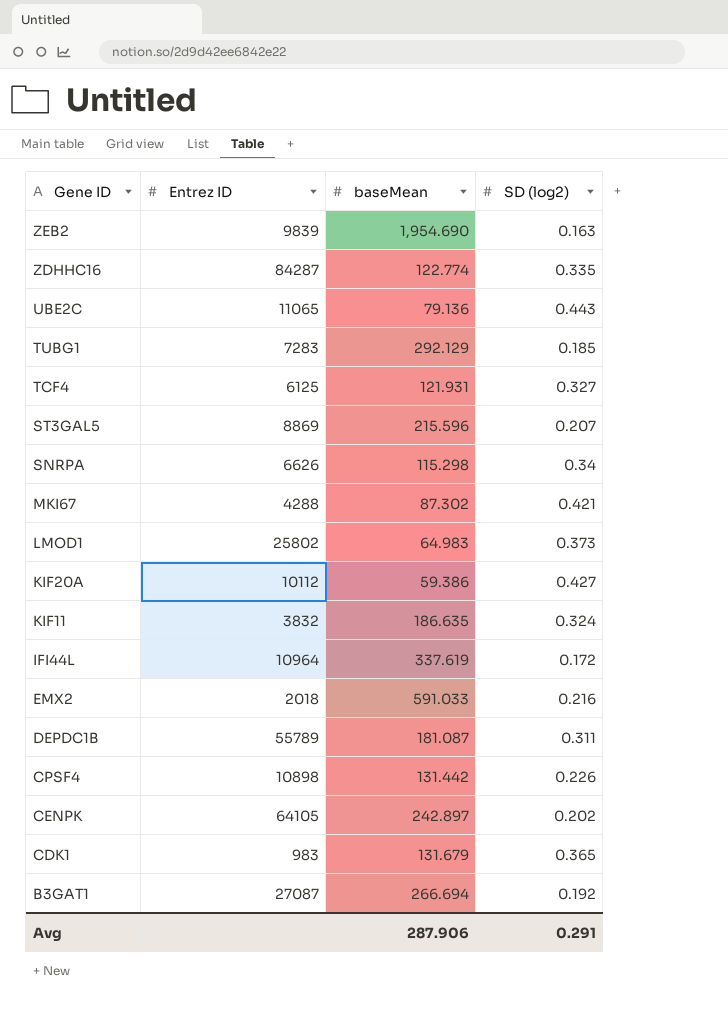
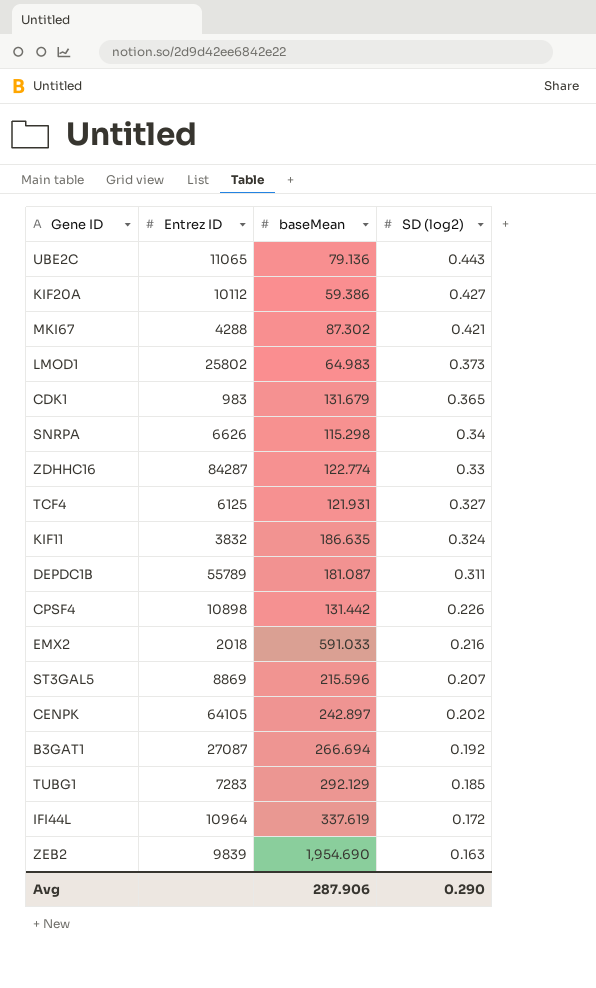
row order: Gene ID descending -> SD (log2) descending
ZDHHC16 | SD (log2): 0.335 -> 0.33
Avg | SD (log2): 0.291 -> 0.290

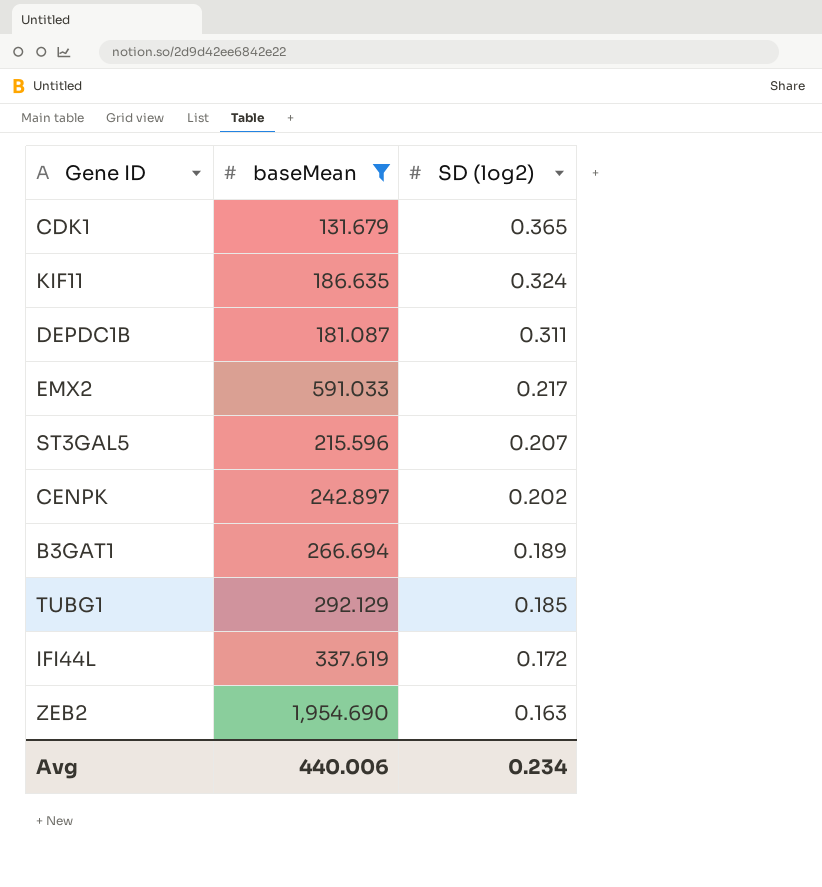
filter: none -> baseMean >= 131.679
column Entrez ID | position: 2 -> none
EMX2 | SD (log2): 0.216 -> 0.217
B3GAT1 | SD (log2): 0.192 -> 0.189
Avg | baseMean: 287.906 -> 440.006
Avg | SD (log2): 0.290 -> 0.234

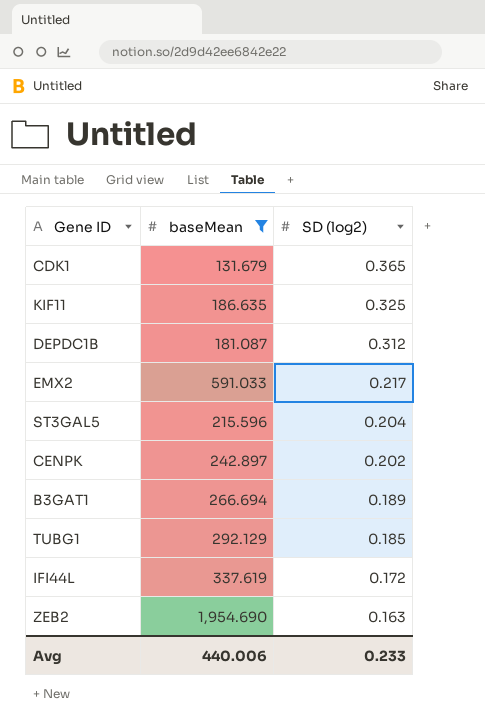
KIF11 | SD (log2): 0.324 -> 0.325
DEPDC1B | SD (log2): 0.311 -> 0.312
ST3GAL5 | SD (log2): 0.207 -> 0.204
Avg | SD (log2): 0.234 -> 0.233

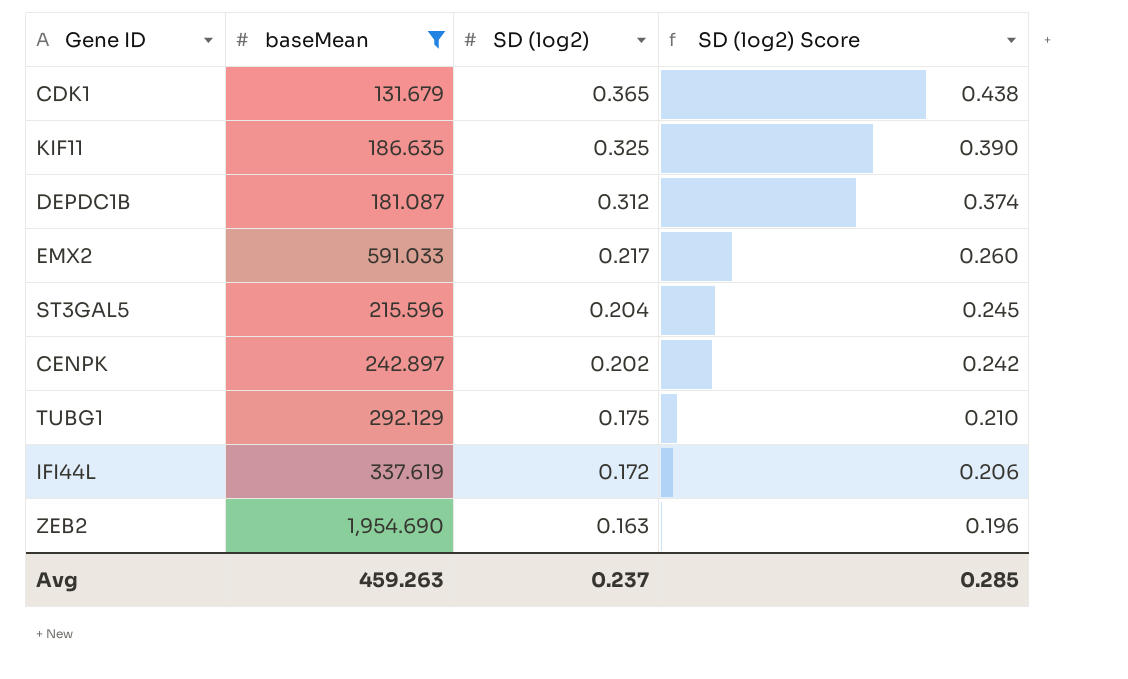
column SD (log2) Score | formula: none -> [SD (log2)] * 1.2
row B3GAT1: 266.694 | 0.189 -> none
TUBG1 | SD (log2): 0.185 -> 0.175
Avg | baseMean: 440.006 -> 459.263
Avg | SD (log2): 0.233 -> 0.237

